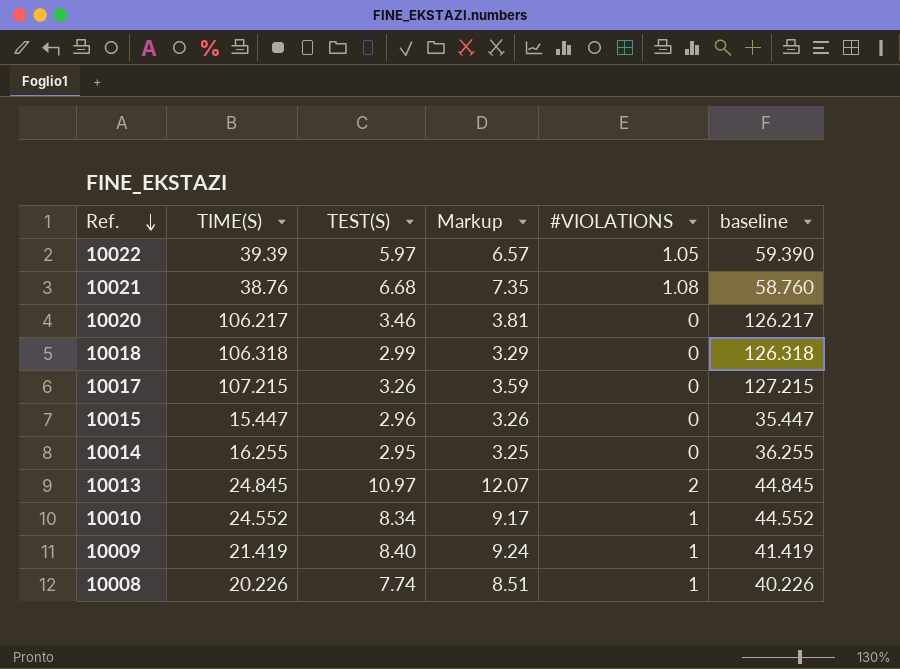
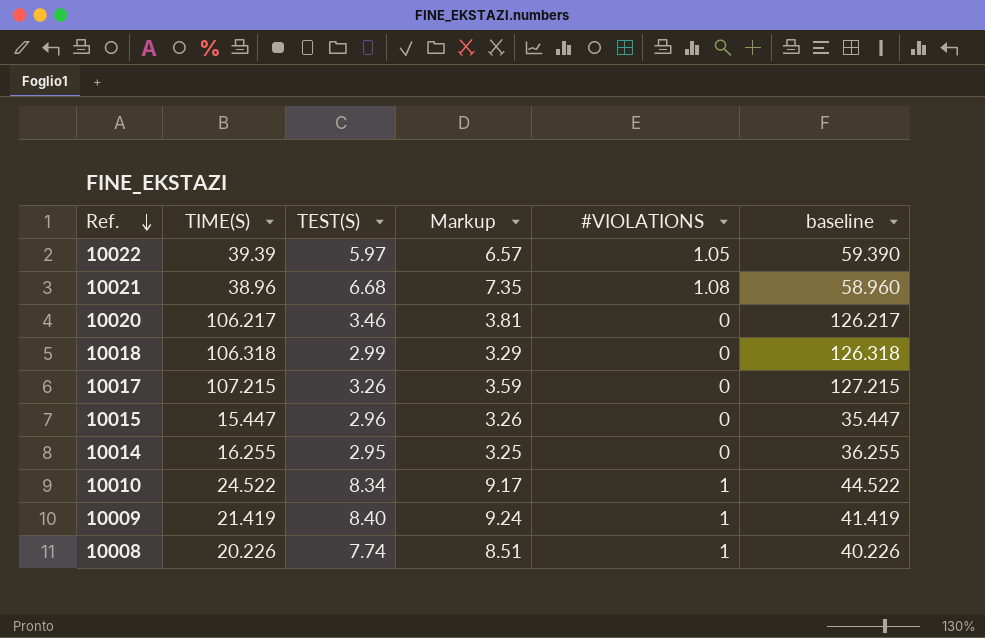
row 10013: 24.845 | 10.97 | 12.07 | 2 | 44.845 -> none
10021 | TIME(S): 38.76 -> 38.96
10021 | baseline: 58.760 -> 58.960
10010 | TIME(S): 24.552 -> 24.522
10010 | baseline: 44.552 -> 44.522

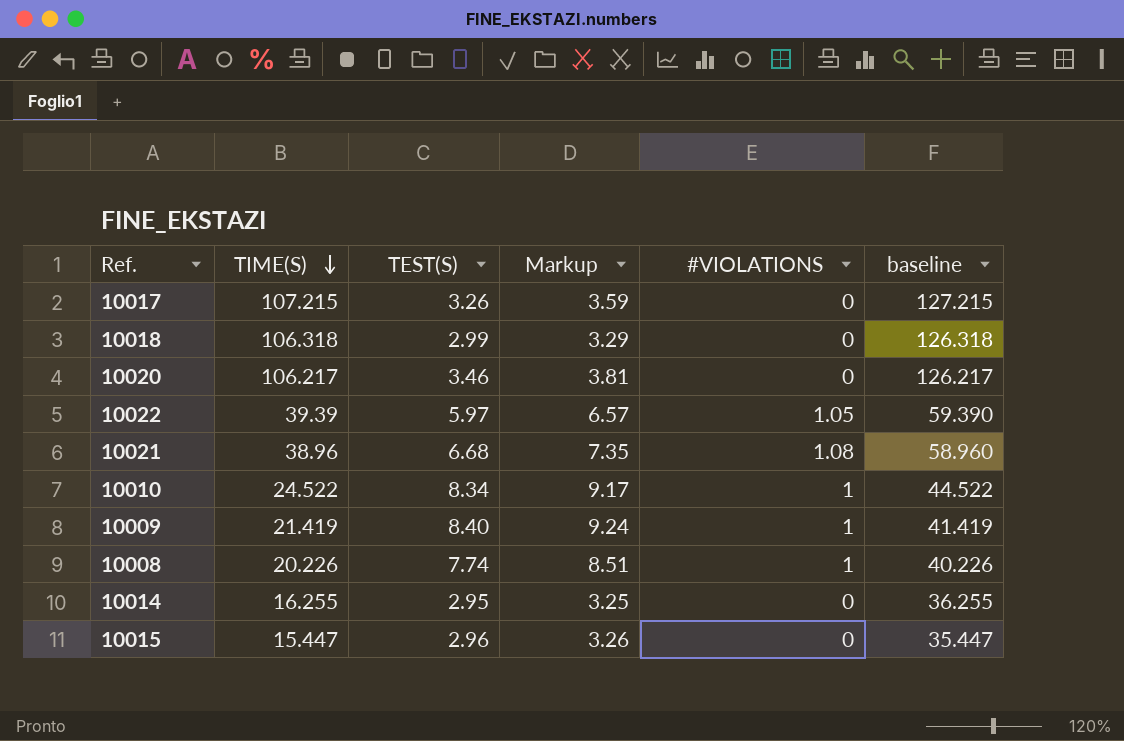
row order: Ref. descending -> TIME(S) descending

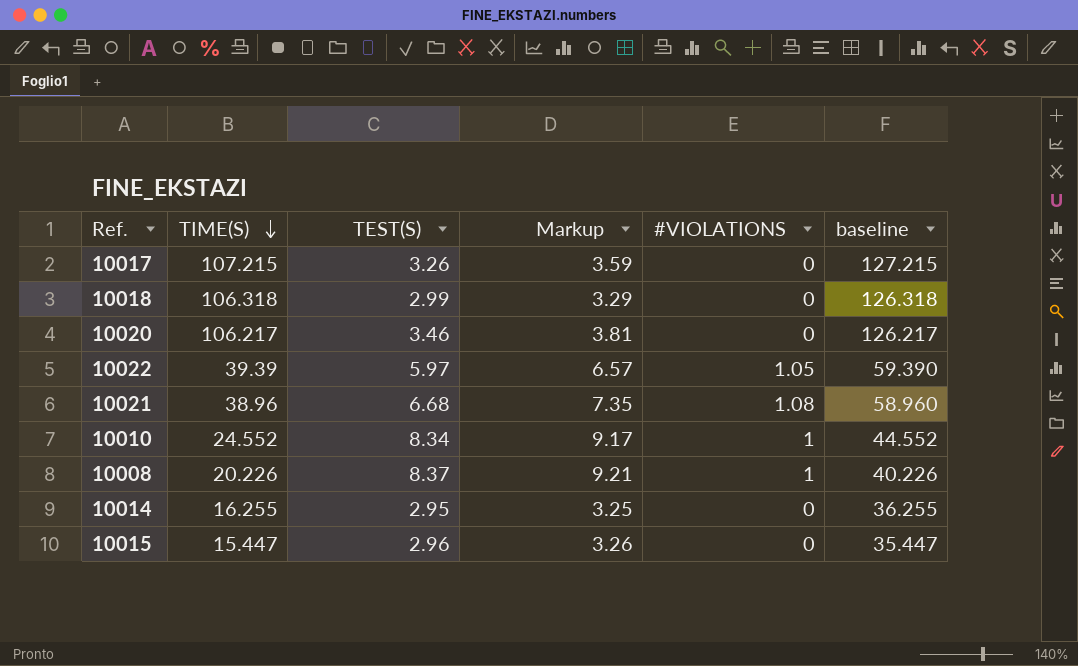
row 10009: 21.419 | 8.40 | 9.24 | 1 | 41.419 -> none
10010 | TIME(S): 24.522 -> 24.552
10010 | baseline: 44.522 -> 44.552
10008 | TEST(S): 7.74 -> 8.37
10008 | Markup: 8.51 -> 9.21

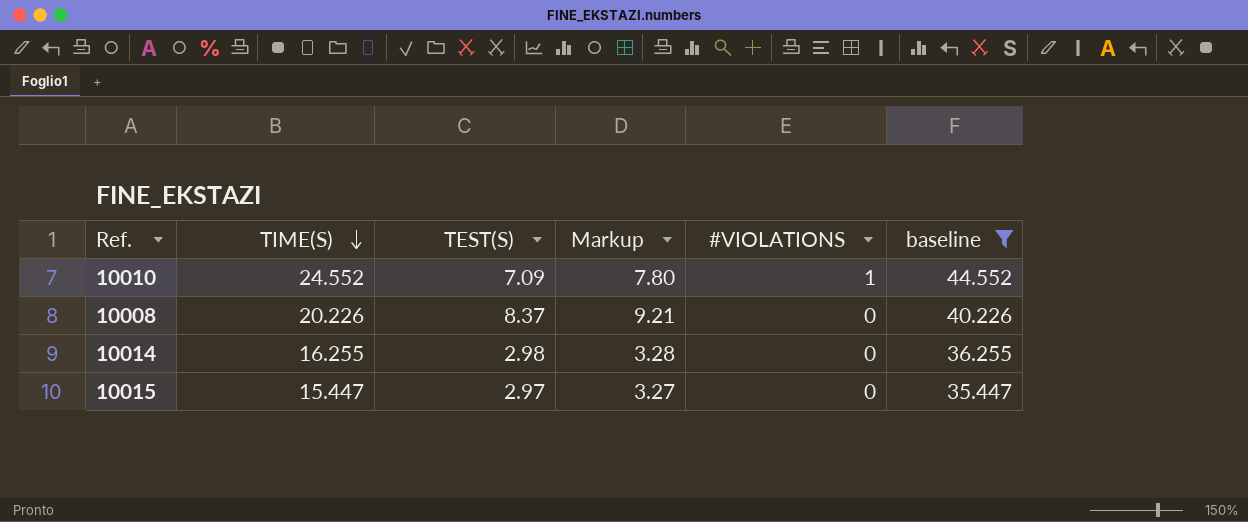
filter: none -> baseline <= 44.552
10010 | TEST(S): 8.34 -> 7.09
10010 | Markup: 9.17 -> 7.80
10008 | #VIOLATIONS: 1 -> 0
10014 | TEST(S): 2.95 -> 2.98
10014 | Markup: 3.25 -> 3.28
10015 | TEST(S): 2.96 -> 2.97
10015 | Markup: 3.26 -> 3.27

